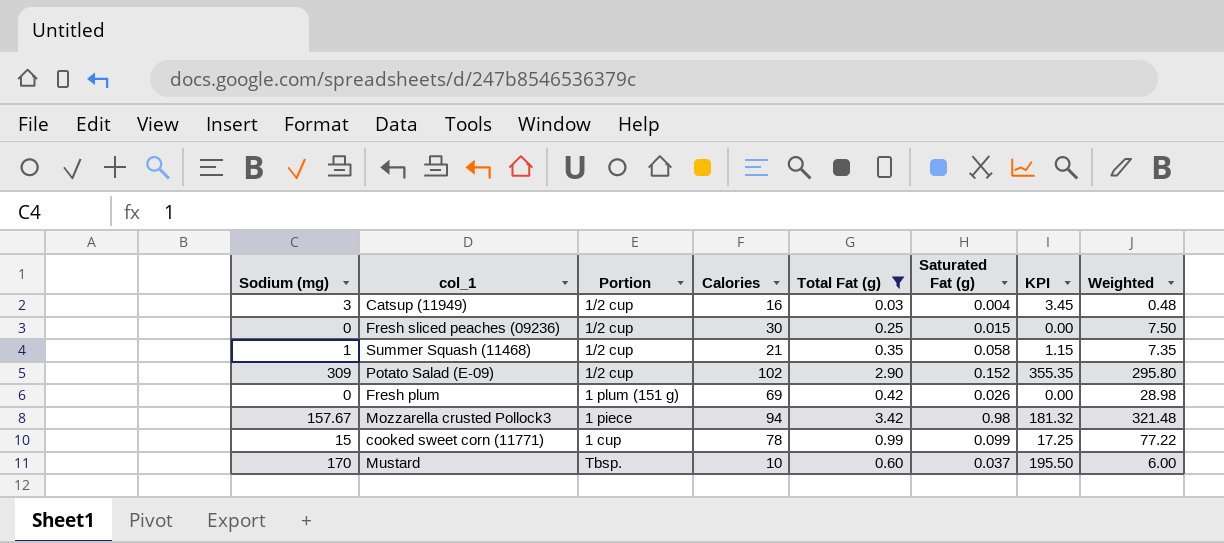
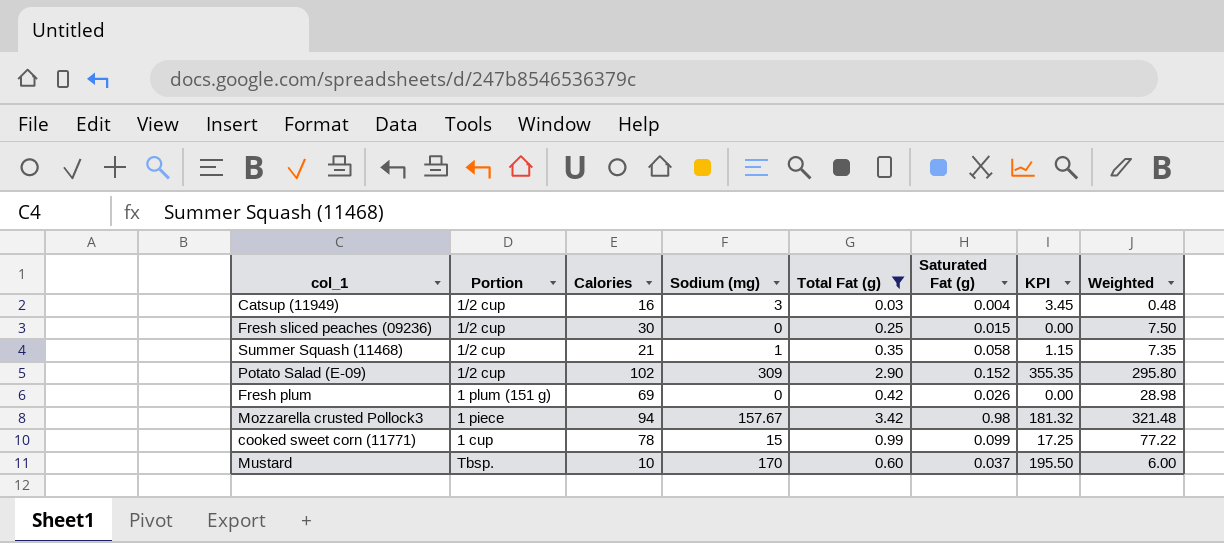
column Sodium (mg) | position: 1 -> 4

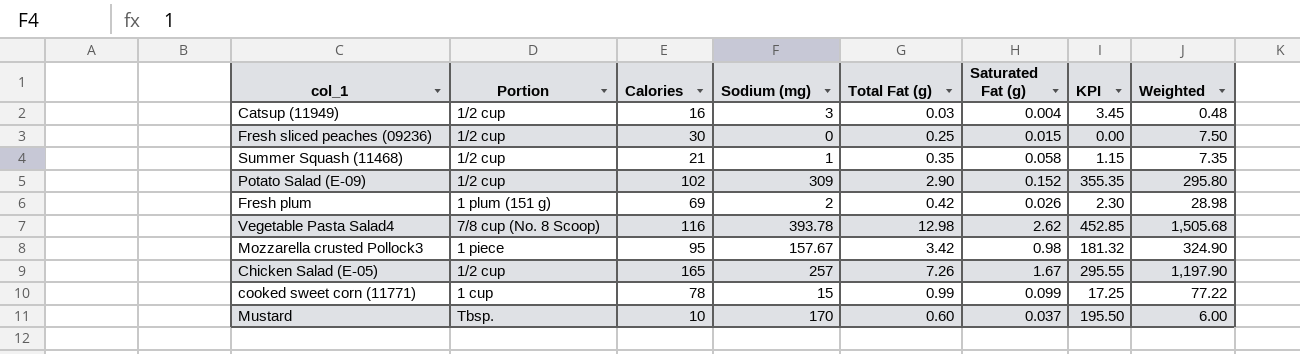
filter: Total Fat (g) <= 3.42 -> none
Fresh plum | Sodium (mg): 0 -> 2
Fresh plum | KPI: 0.00 -> 2.30
Mozzarella crusted Pollock3 | Calories: 94 -> 95
Mozzarella crusted Pollock3 | Weighted: 321.48 -> 324.90

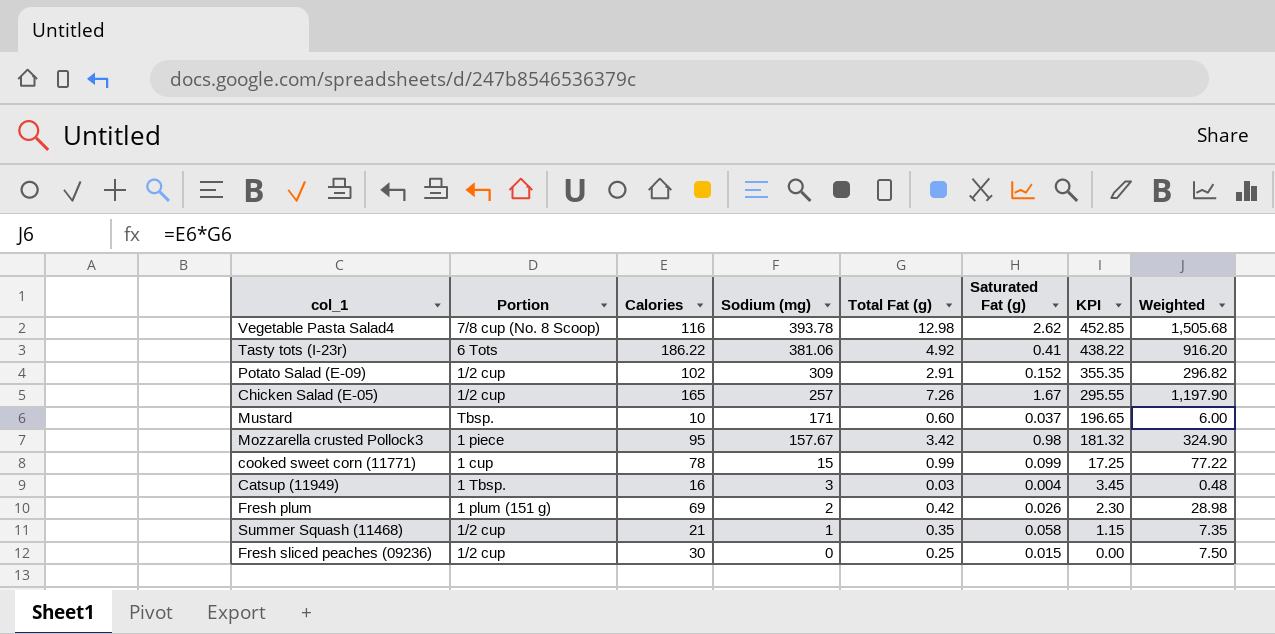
row order: none -> Sodium (mg) descending
row Tasty tots (I-23r): none -> 6 Tots | 186.22 | 381.06 | 4.92 | 0.41 | 438.22 | 916.20
Potato Salad (E-09) | Total Fat (g): 2.90 -> 2.91
Potato Salad (E-09) | Weighted: 295.80 -> 296.82
Mustard | Sodium (mg): 170 -> 171
Mustard | KPI: 195.50 -> 196.65
Catsup (11949) | Portion: 1/2 cup -> 1 Tbsp.

